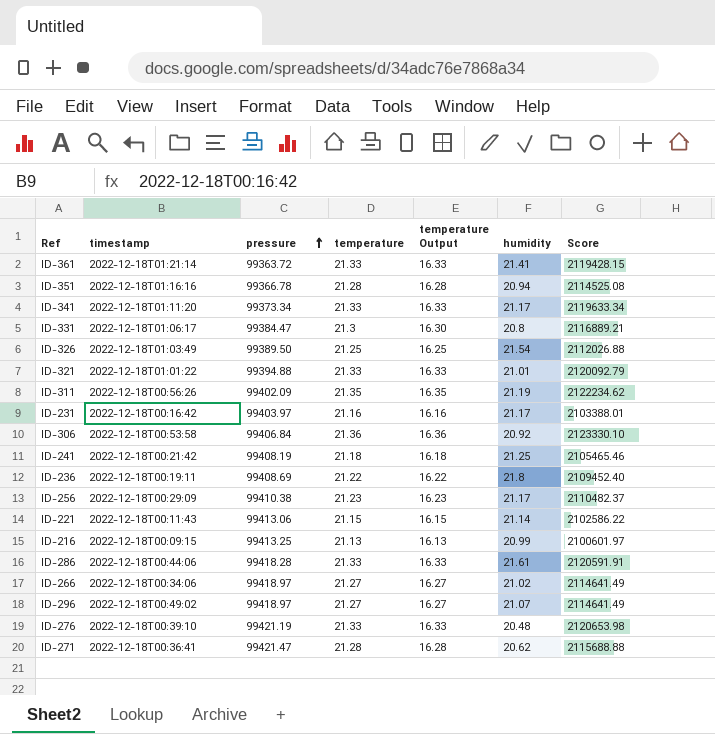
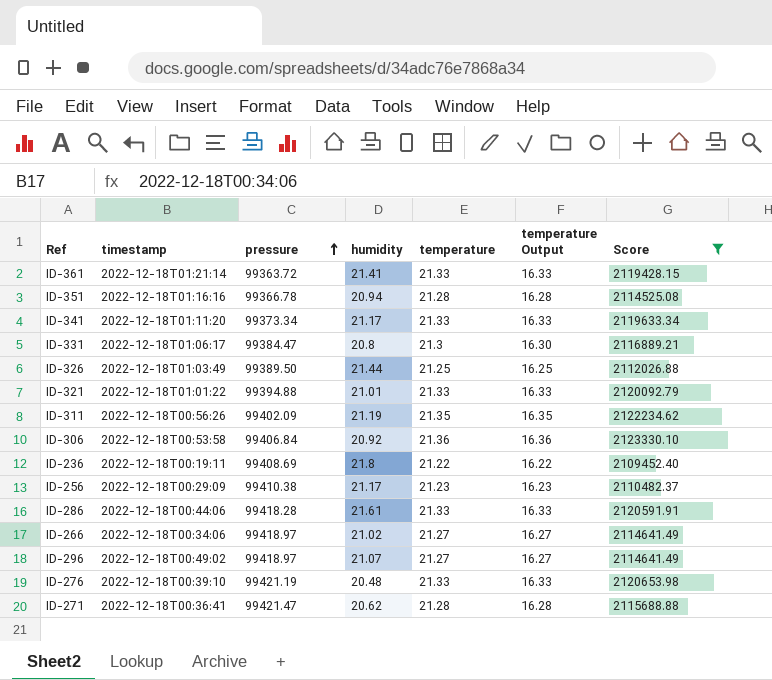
filter: none -> Score >= 2109452.40
column humidity | position: 6 -> 4
ID-326 | humidity: 21.54 -> 21.44

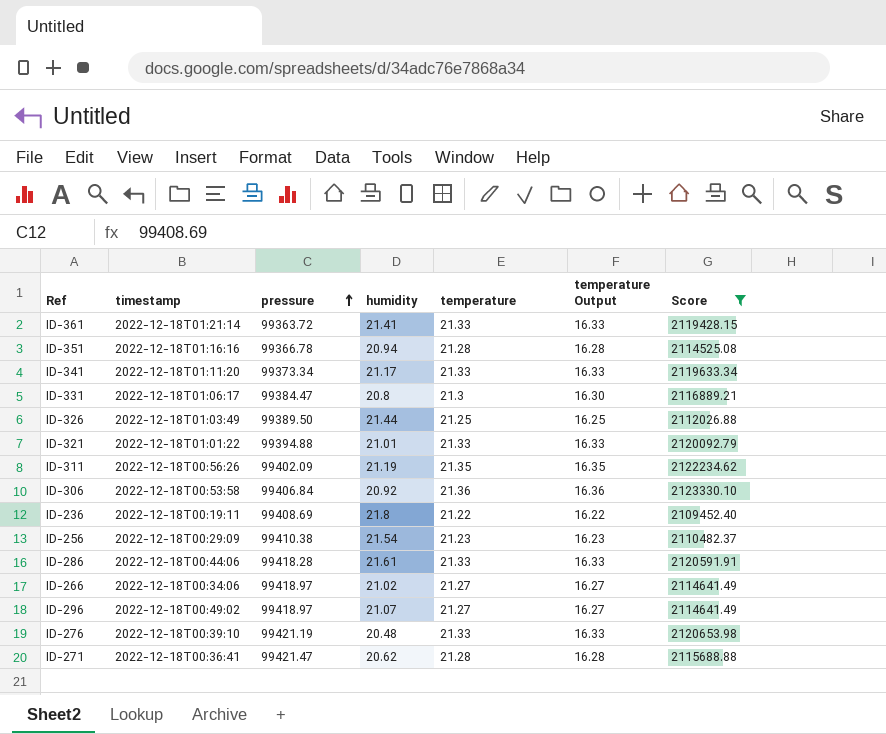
ID-256 | humidity: 21.17 -> 21.54

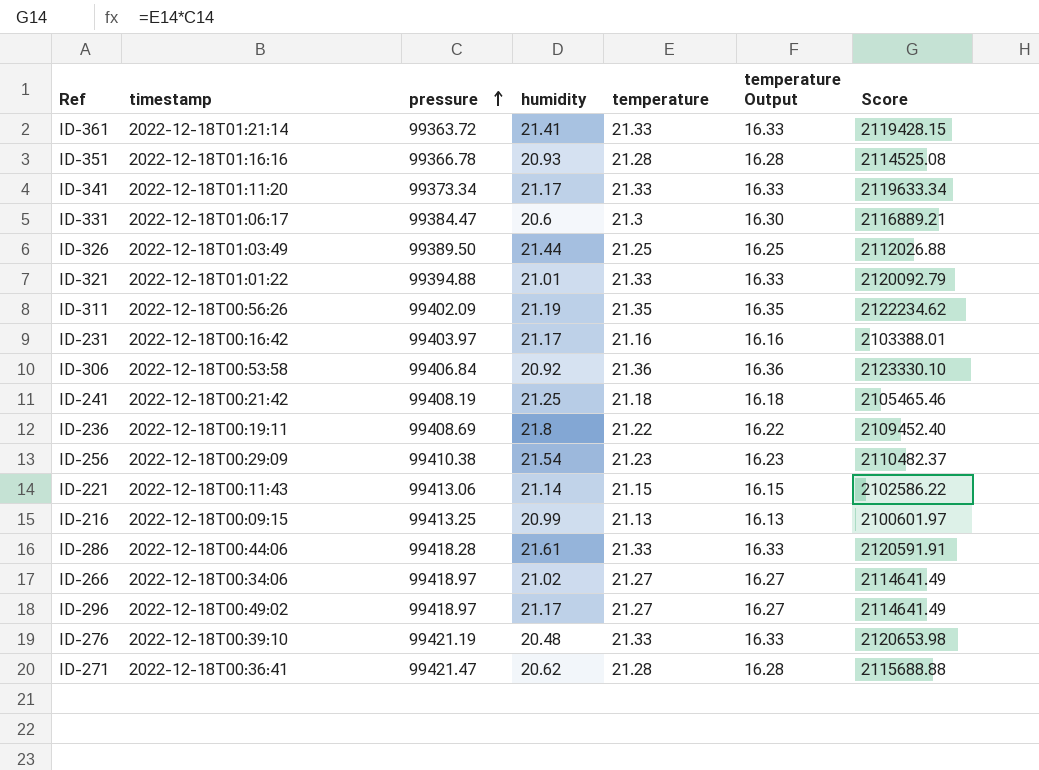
filter: Score >= 2109452.40 -> none
ID-351 | humidity: 20.94 -> 20.93
ID-331 | humidity: 20.8 -> 20.6
ID-296 | humidity: 21.07 -> 21.17

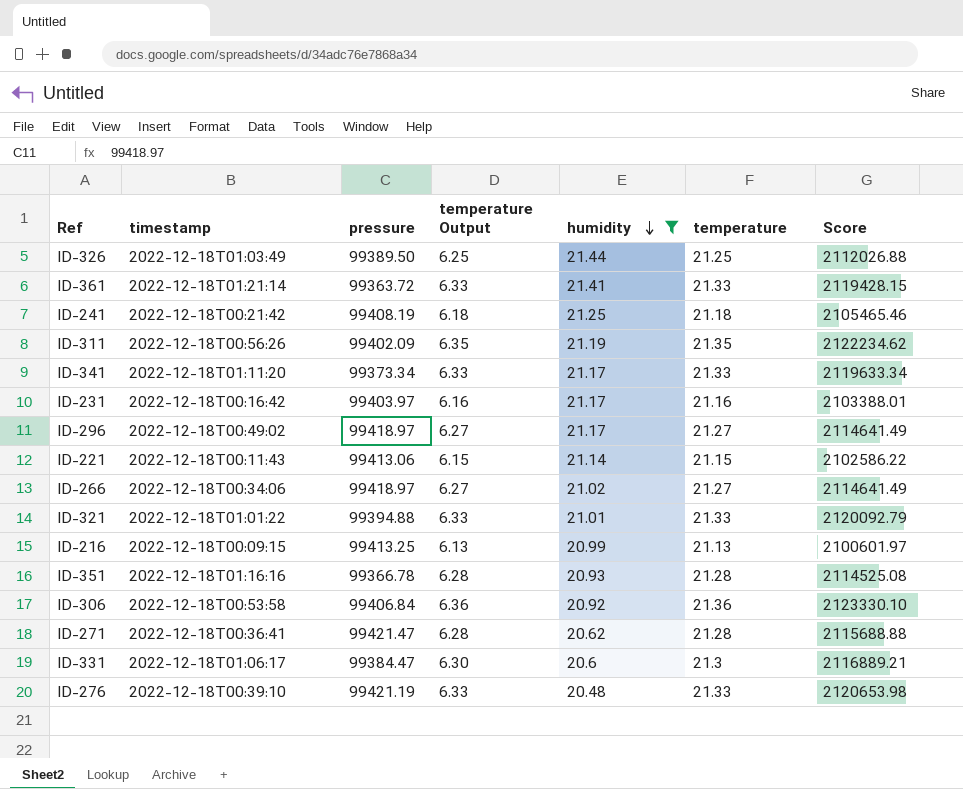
filter: none -> humidity <= 21.44
row order: pressure ascending -> humidity descending
column temperature Output | formula: [temperature] - 5 -> [temperature] - 15
column temperature Output | position: 6 -> 4

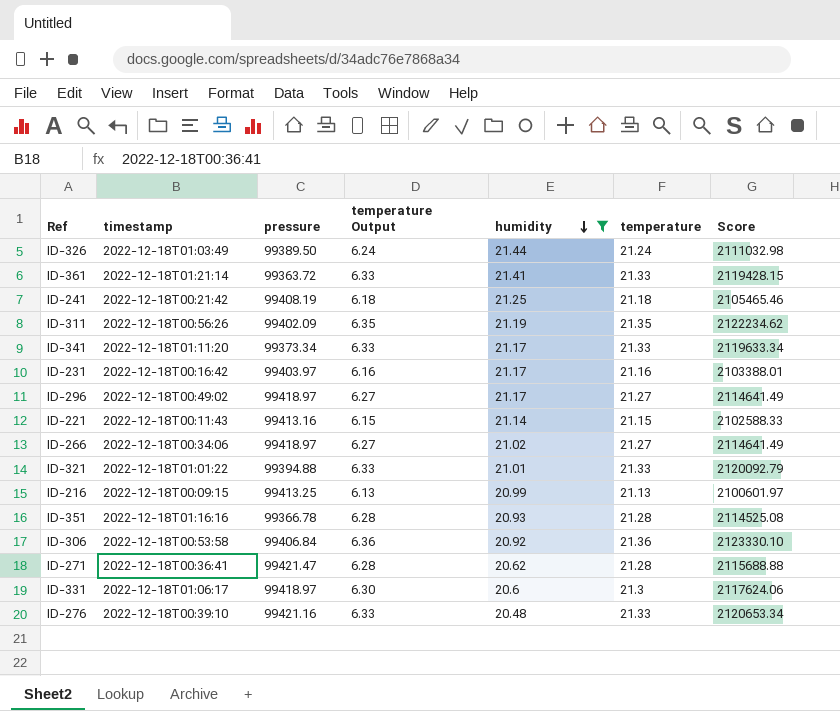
ID-326 | temperature Output: 6.25 -> 6.24
ID-326 | temperature: 21.25 -> 21.24
ID-326 | Score: 2112026.88 -> 2111032.98
ID-221 | pressure: 99413.06 -> 99413.16
ID-221 | Score: 2102586.22 -> 2102588.33
ID-331 | pressure: 99384.47 -> 99418.97
ID-331 | Score: 2116889.21 -> 2117624.06
ID-276 | pressure: 99421.19 -> 99421.16
ID-276 | Score: 2120653.98 -> 2120653.34

